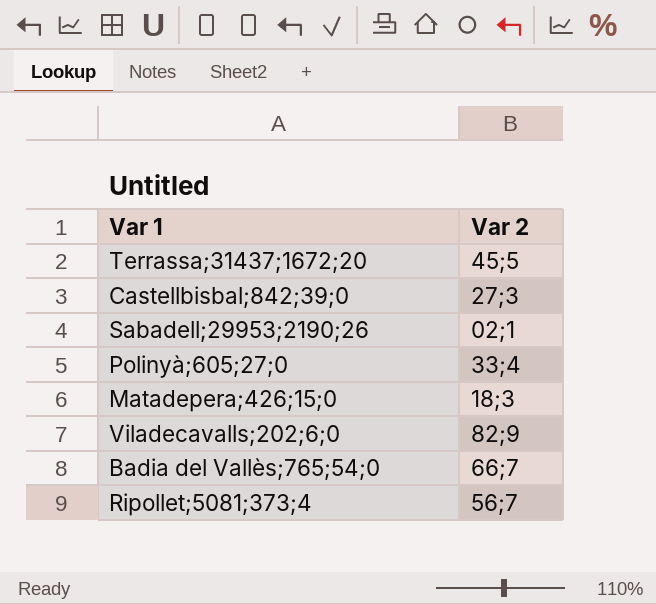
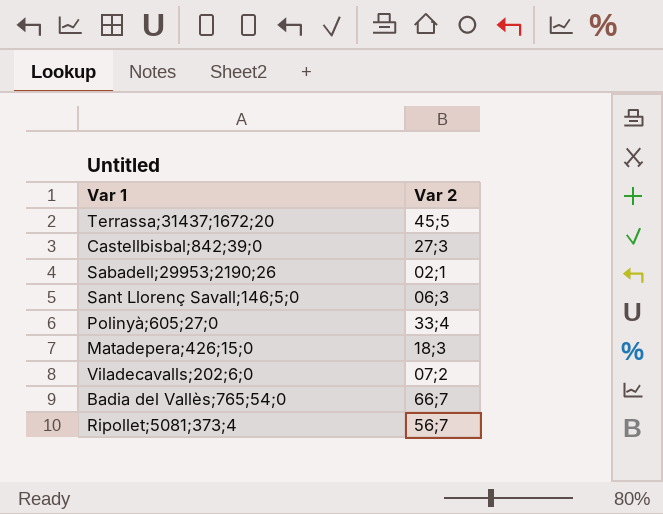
row Sant Llorenç Savall;146;5;0: none -> 06;3
Viladecavalls;202;6;0 | Var 2: 82;9 -> 07;2

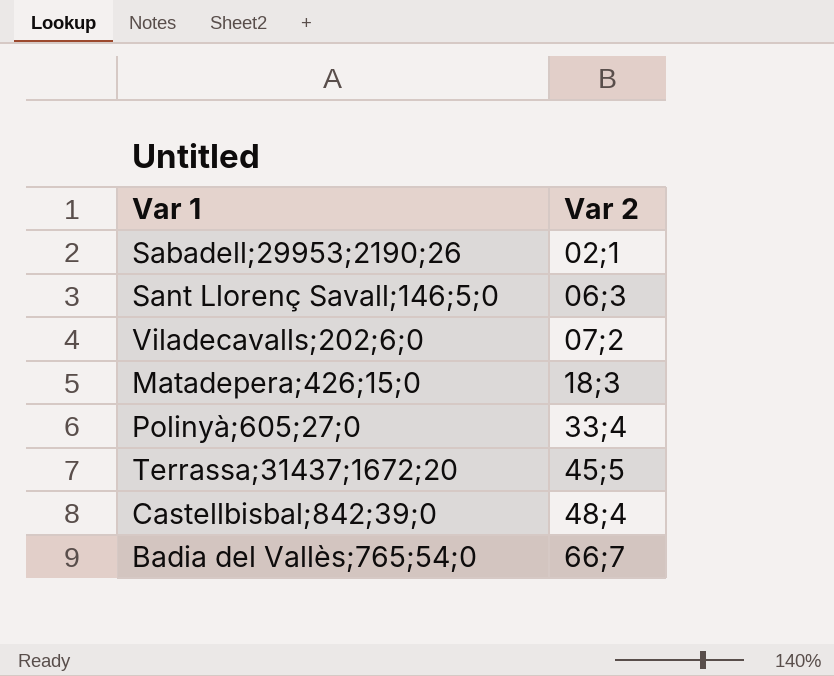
row order: none -> Var 2 ascending
row Ripollet;5081;373;4: 56;7 -> none
Castellbisbal;842;39;0 | Var 2: 27;3 -> 48;4

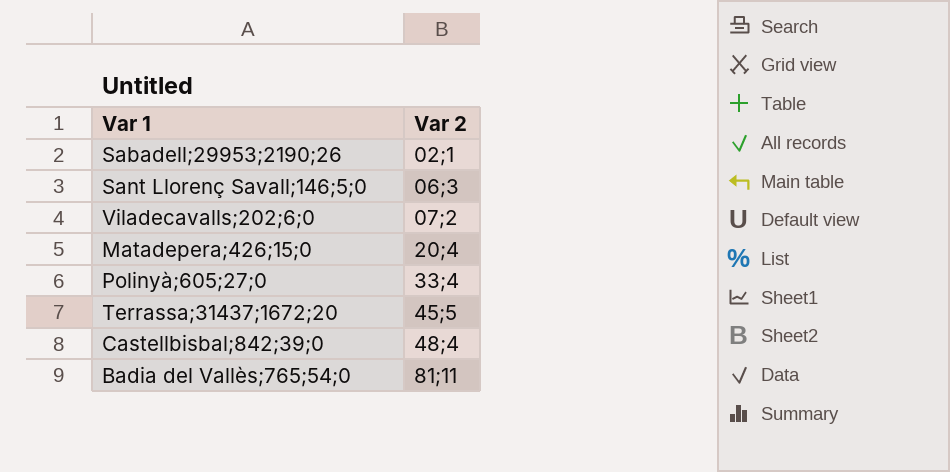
Matadepera;426;15;0 | Var 2: 18;3 -> 20;4
Badia del Vallès;765;54;0 | Var 2: 66;7 -> 81;11

